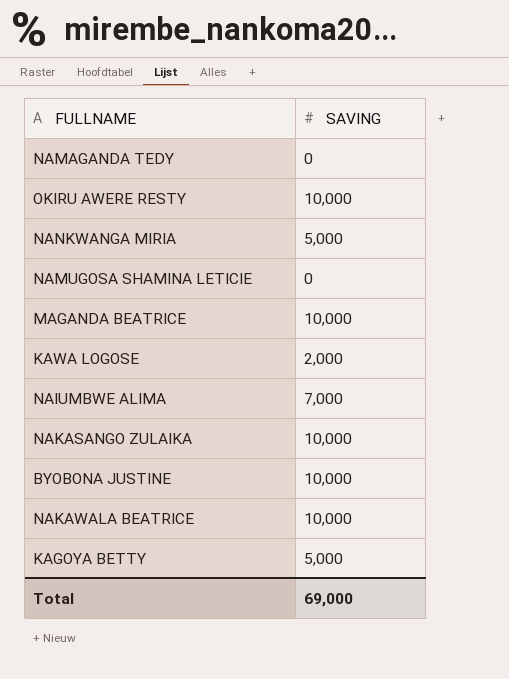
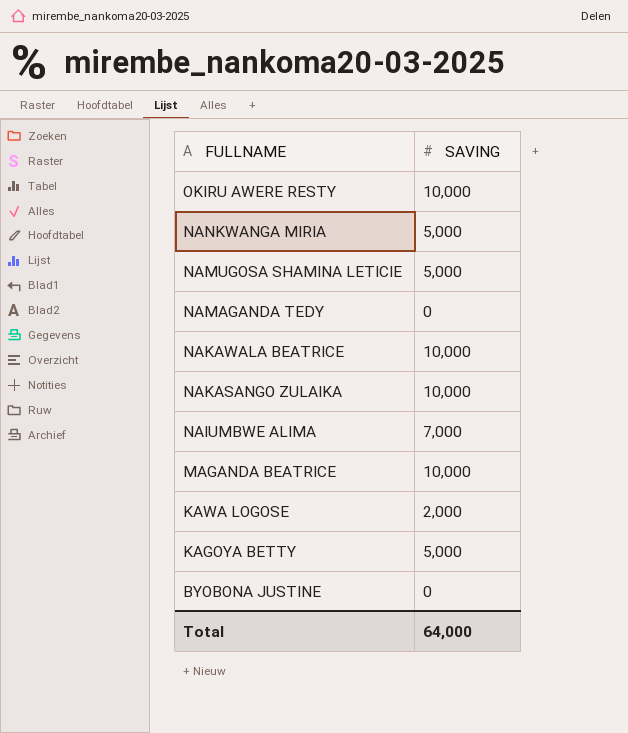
row order: none -> FULLNAME descending
NAMUGOSA SHAMINA LETICIE | SAVING: 0 -> 5,000
BYOBONA JUSTINE | SAVING: 10,000 -> 0
Total | SAVING: 69,000 -> 64,000

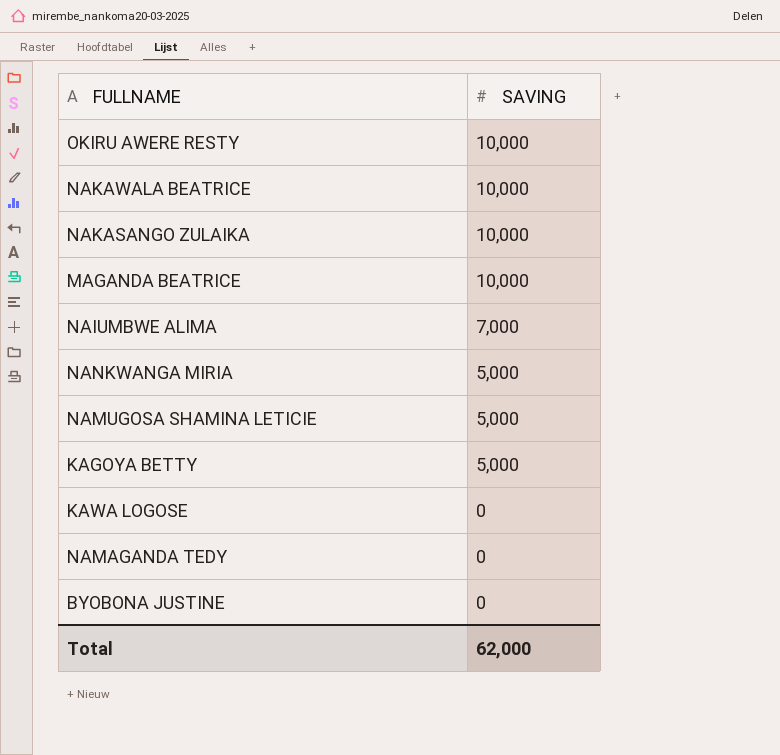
row order: FULLNAME descending -> SAVING descending
KAWA LOGOSE | SAVING: 2,000 -> 0
Total | SAVING: 64,000 -> 62,000

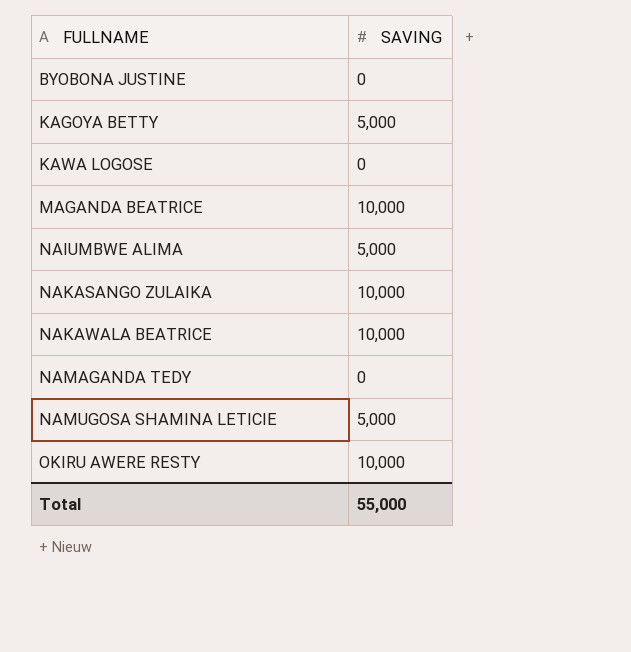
row order: SAVING descending -> FULLNAME ascending
row NANKWANGA MIRIA: 5,000 -> none
NAIUMBWE ALIMA | SAVING: 7,000 -> 5,000
Total | SAVING: 62,000 -> 55,000

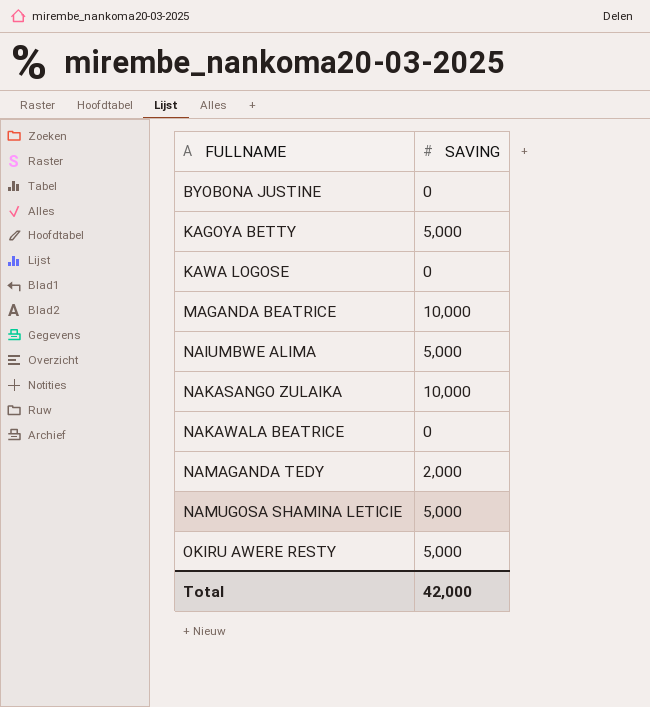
NAKAWALA BEATRICE | SAVING: 10,000 -> 0
NAMAGANDA TEDY | SAVING: 0 -> 2,000
OKIRU AWERE RESTY | SAVING: 10,000 -> 5,000
Total | SAVING: 55,000 -> 42,000

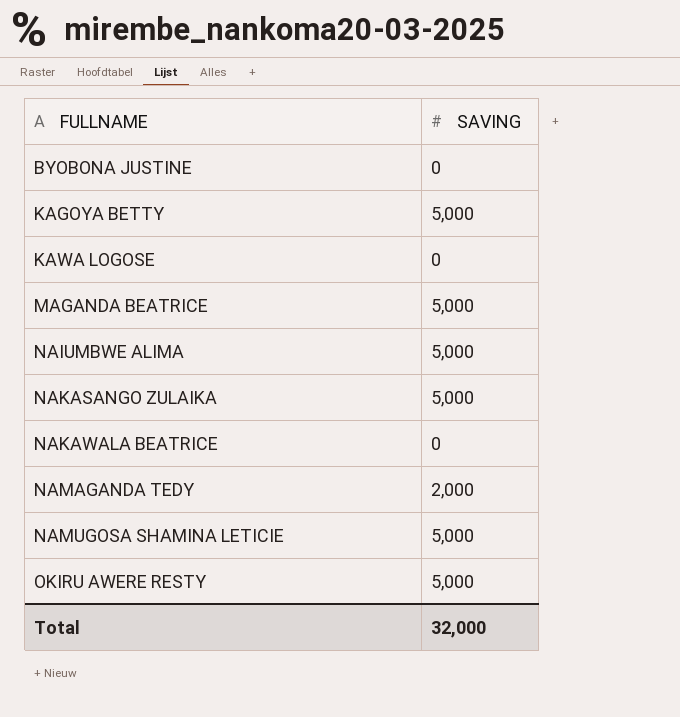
MAGANDA BEATRICE | SAVING: 10,000 -> 5,000
NAKASANGO ZULAIKA | SAVING: 10,000 -> 5,000
Total | SAVING: 42,000 -> 32,000

